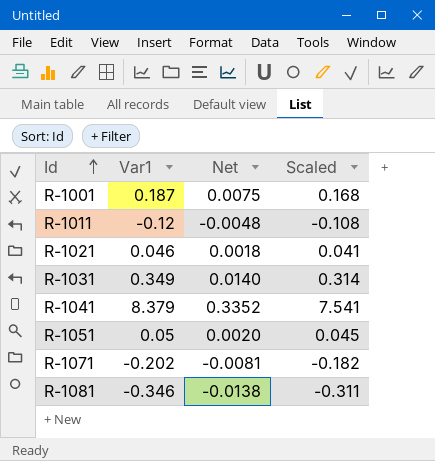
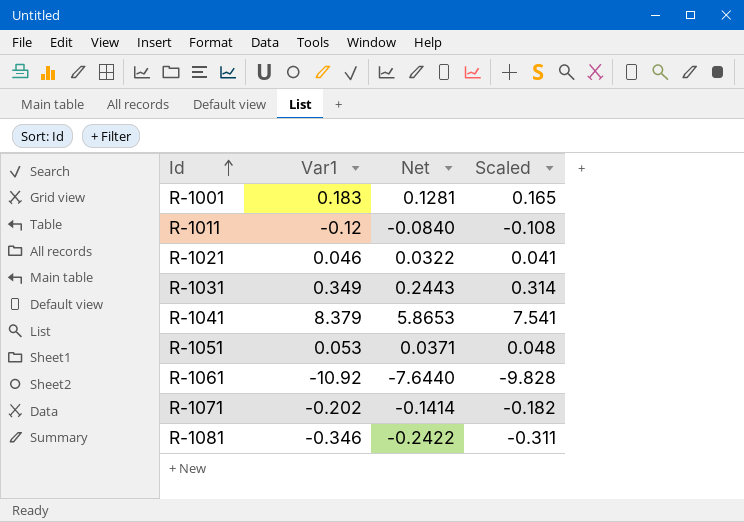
column Net | formula: [Var1] * 0.04 -> [Var1] * 0.7
R-1001 | Var1: 0.187 -> 0.183
R-1001 | Scaled: 0.168 -> 0.165
R-1051 | Var1: 0.05 -> 0.053
R-1051 | Scaled: 0.045 -> 0.048
row R-1061: none -> -10.92 | -7.6440 | -9.828

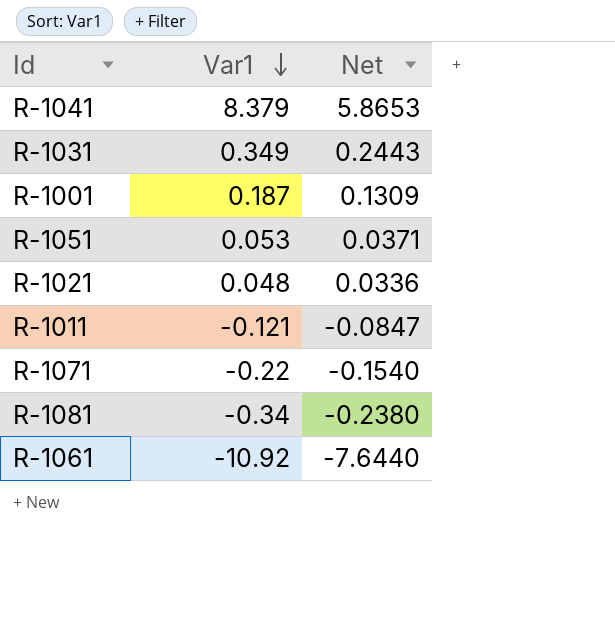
row order: Id ascending -> Var1 descending
column Scaled | formula: [Var1] * 0.9 -> none
R-1001 | Var1: 0.183 -> 0.187
R-1001 | Net: 0.1281 -> 0.1309
R-1021 | Var1: 0.046 -> 0.048
R-1021 | Net: 0.0322 -> 0.0336
R-1011 | Var1: -0.12 -> -0.121
R-1011 | Net: -0.0840 -> -0.0847
R-1071 | Var1: -0.202 -> -0.22
R-1071 | Net: -0.1414 -> -0.1540
R-1081 | Var1: -0.346 -> -0.34
R-1081 | Net: -0.2422 -> -0.2380

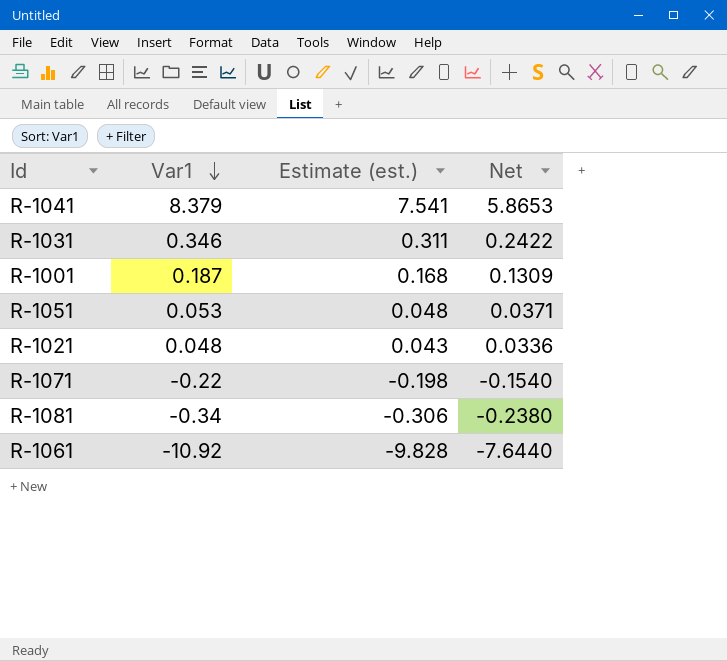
column Estimate (est.) | formula: none -> [Var1] * 0.9
row R-1011: -0.121 | -0.0847 -> none
R-1031 | Var1: 0.349 -> 0.346
R-1031 | Net: 0.2443 -> 0.2422

